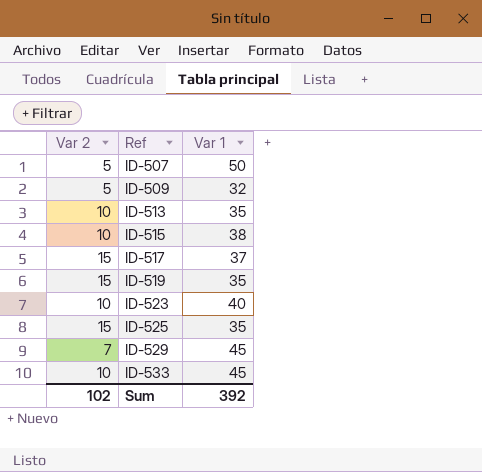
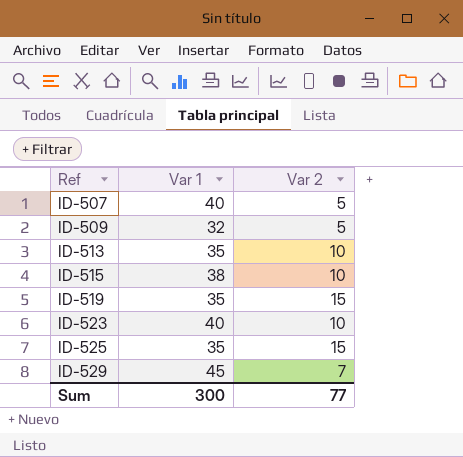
column Var 2 | position: 1 -> 3
row ID-517: 15 | 37 -> none
row ID-533: 10 | 45 -> none
ID-507 | Var 1: 50 -> 40
Sum | Var 1: 392 -> 300
Sum | Var 2: 102 -> 77

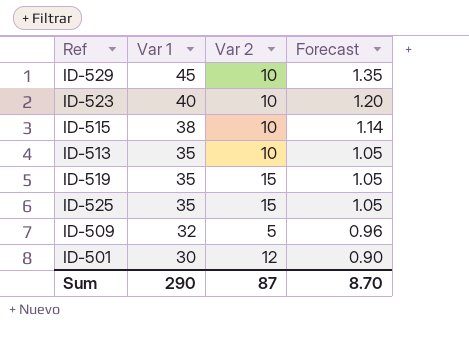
row order: Ref ascending -> Var 1 descending
column Forecast | formula: none -> [Var 1] * 0.03
row ID-507: 40 | 5 -> none
ID-529 | Var 2: 7 -> 10
row ID-501: none -> 30 | 12 | 0.90
Sum | Var 1: 300 -> 290
Sum | Var 2: 77 -> 87

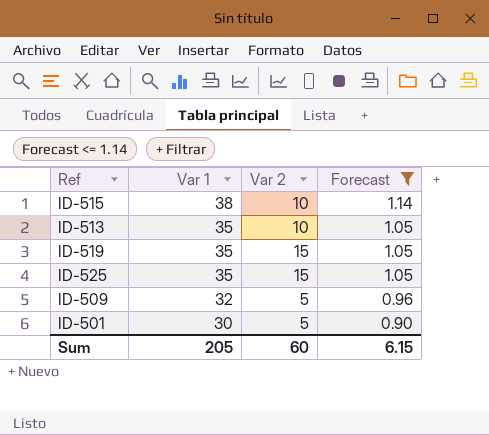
filter: none -> Forecast <= 1.14
ID-501 | Var 2: 12 -> 5
Sum | Var 1: 290 -> 205
Sum | Var 2: 87 -> 60
Sum | Forecast: 8.70 -> 6.15

